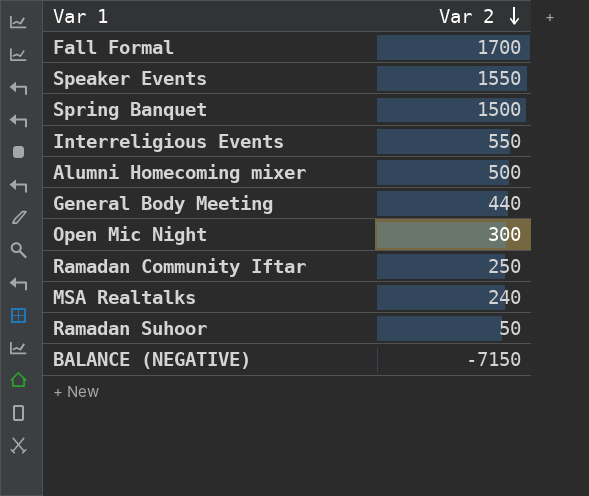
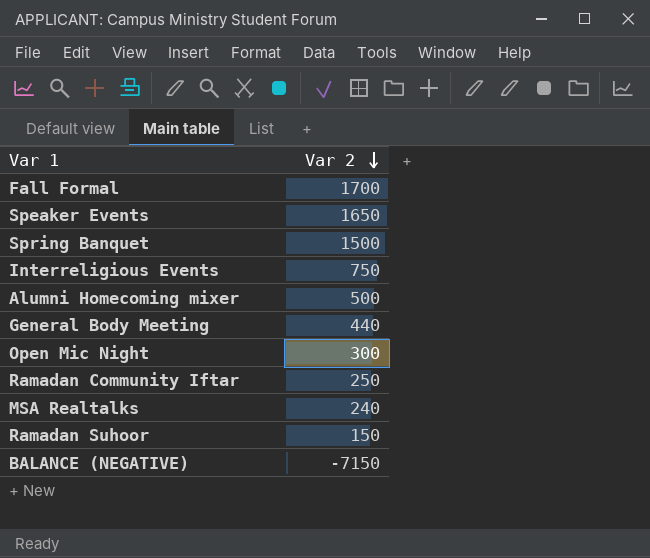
Speaker Events | Var 2: 1550 -> 1650
Interreligious Events | Var 2: 550 -> 750
Ramadan Suhoor | Var 2: 50 -> 150

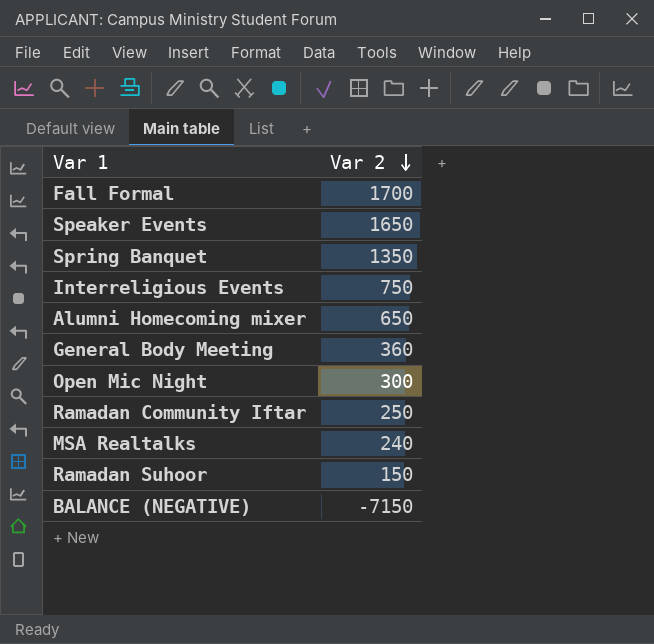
Spring Banquet | Var 2: 1500 -> 1350
Alumni Homecoming mixer | Var 2: 500 -> 650
General Body Meeting | Var 2: 440 -> 360

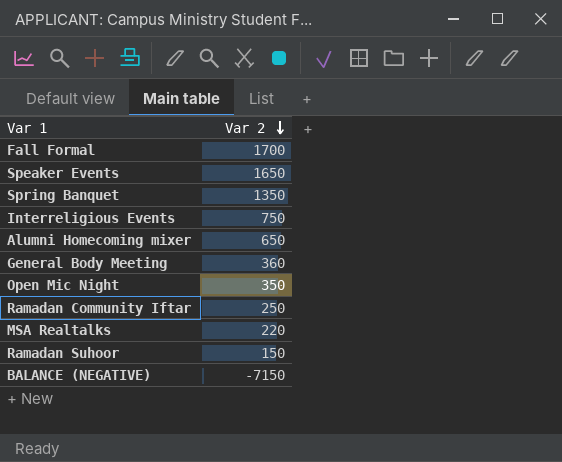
Open Mic Night | Var 2: 300 -> 350
MSA Realtalks | Var 2: 240 -> 220

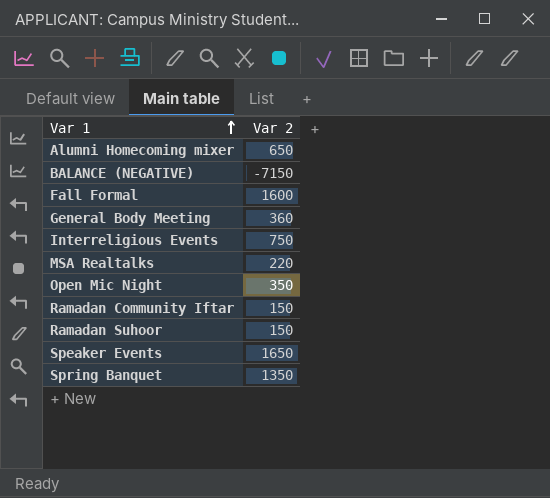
row order: Var 2 descending -> Var 1 ascending
Fall Formal | Var 2: 1700 -> 1600
Ramadan Community Iftar | Var 2: 250 -> 150

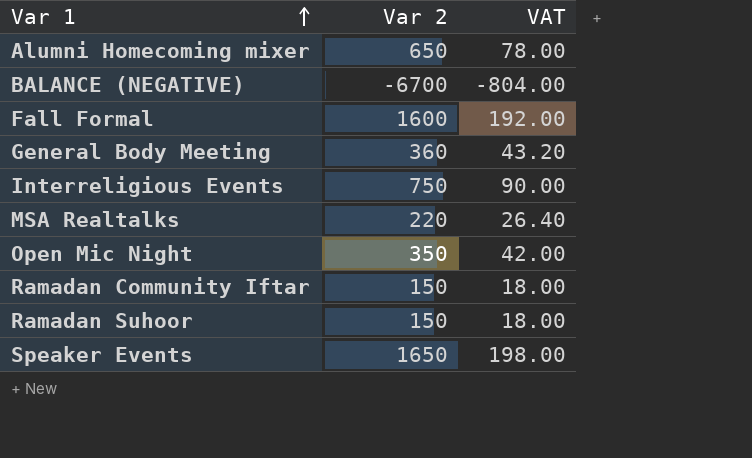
column VAT | formula: none -> [Var 2] * 0.12
row Spring Banquet: 1350 -> none
BALANCE (NEGATIVE) | Var 2: -7150 -> -6700

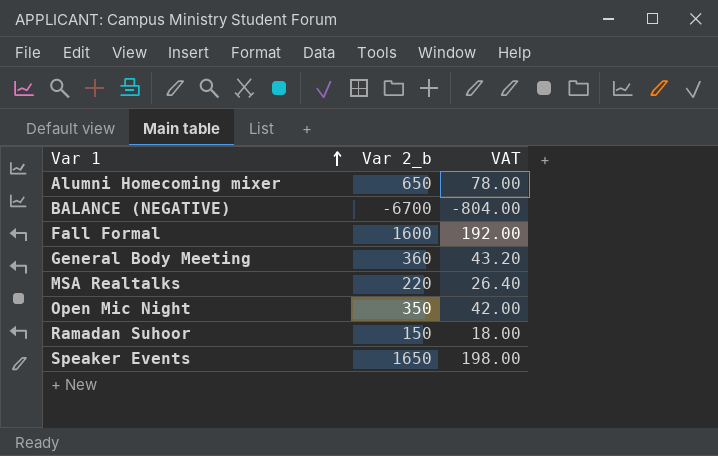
column name: Var 2 -> Var 2_b
row Interreligious Events: 750 | 90.00 -> none
row Ramadan Community Iftar: 150 | 18.00 -> none

